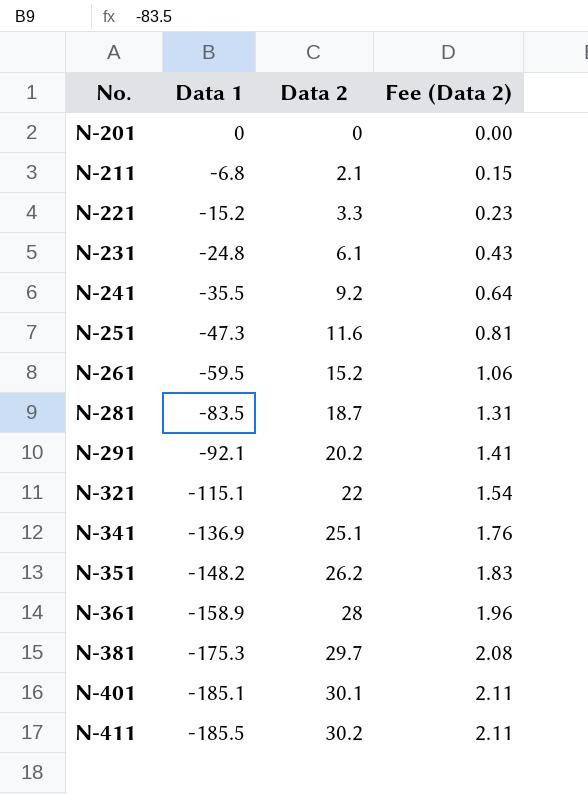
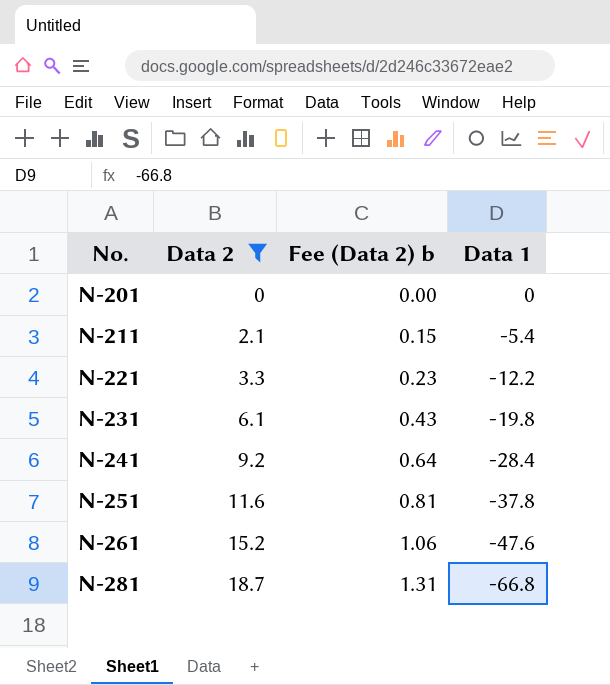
filter: none -> Data 2 <= 18.7
column name: Fee (Data 2) -> Fee (Data 2) b
column Data 1 | position: 2 -> 4
N-211 | Data 1: -6.8 -> -5.4
N-221 | Data 1: -15.2 -> -12.2
N-231 | Data 1: -24.8 -> -19.8
N-241 | Data 1: -35.5 -> -28.4
N-251 | Data 1: -47.3 -> -37.8
N-261 | Data 1: -59.5 -> -47.6
N-281 | Data 1: -83.5 -> -66.8

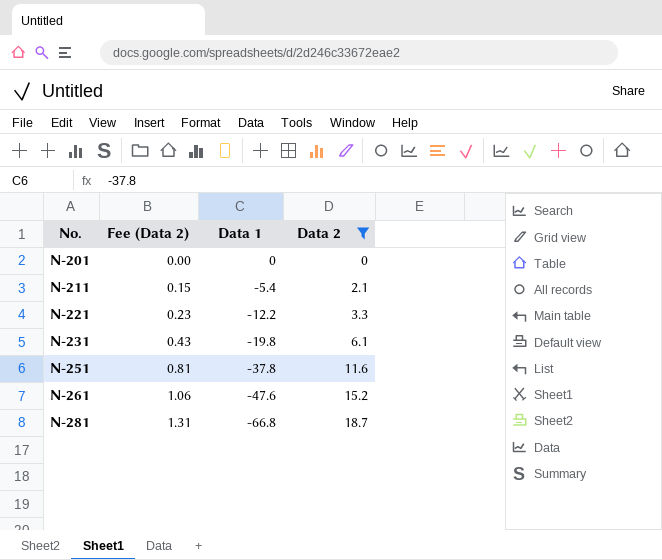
column name: Fee (Data 2) b -> Fee (Data 2)
column Data 2 | position: 2 -> 4
row N-241: 9.2 | 0.64 | -28.4 -> none

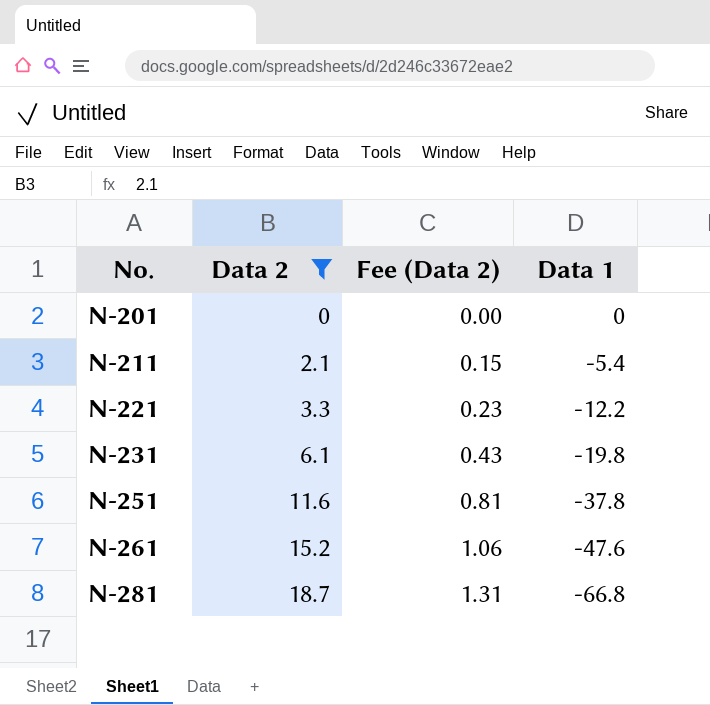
column Data 2 | position: 4 -> 2

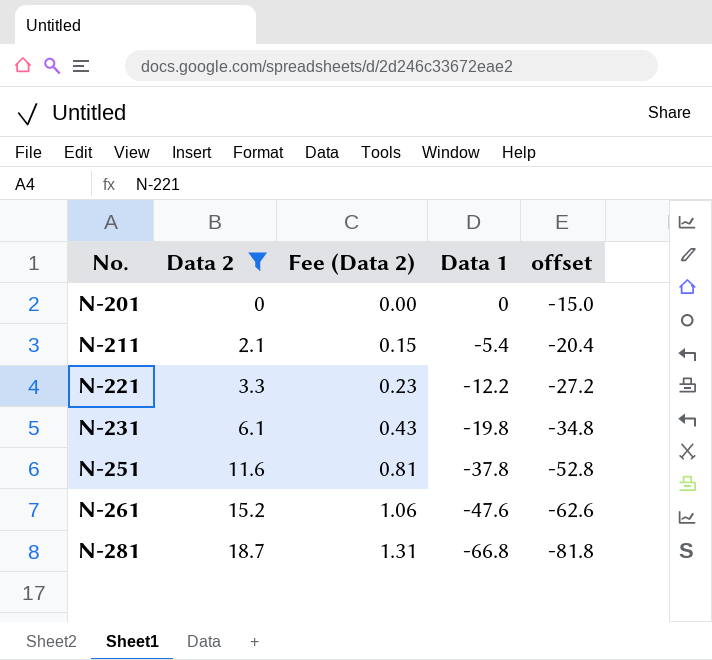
column offset | formula: none -> [Data 1] - 15

